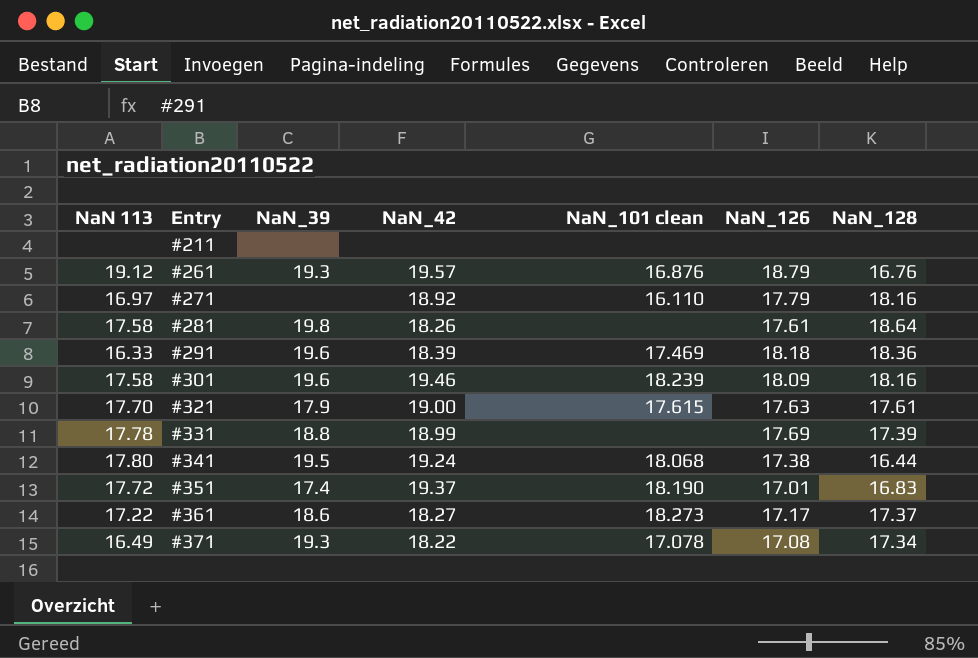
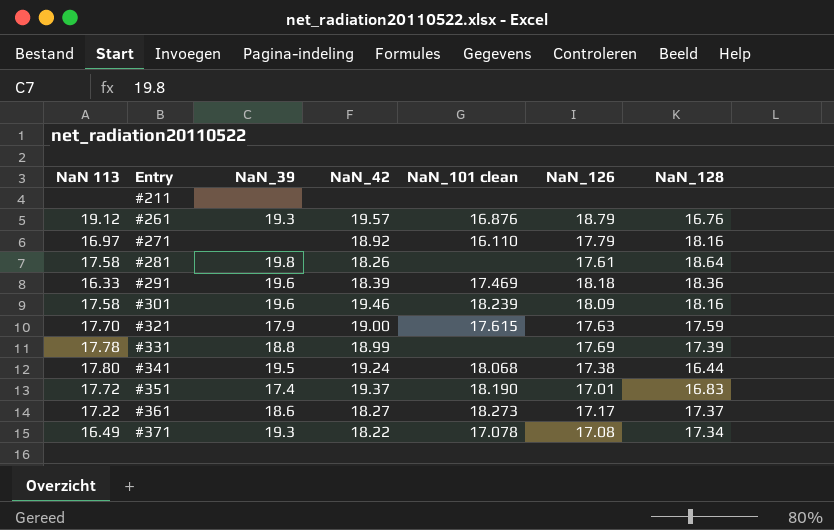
#321 | NaN_128: 17.61 -> 17.59

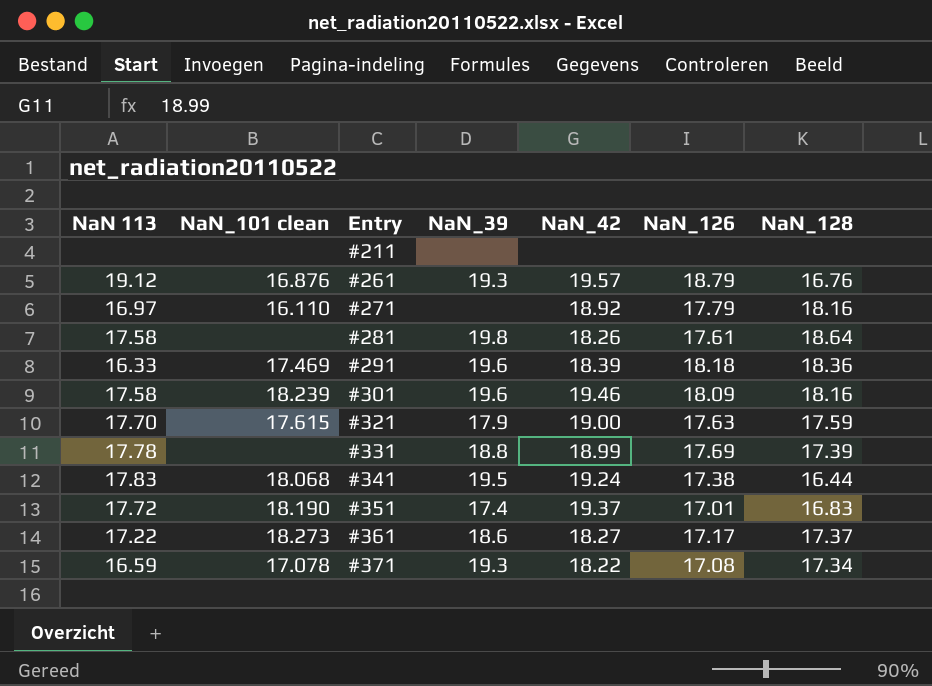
column NaN_101 clean | position: 5 -> 2
#341 | NaN 113: 17.80 -> 17.83
#371 | NaN 113: 16.49 -> 16.59

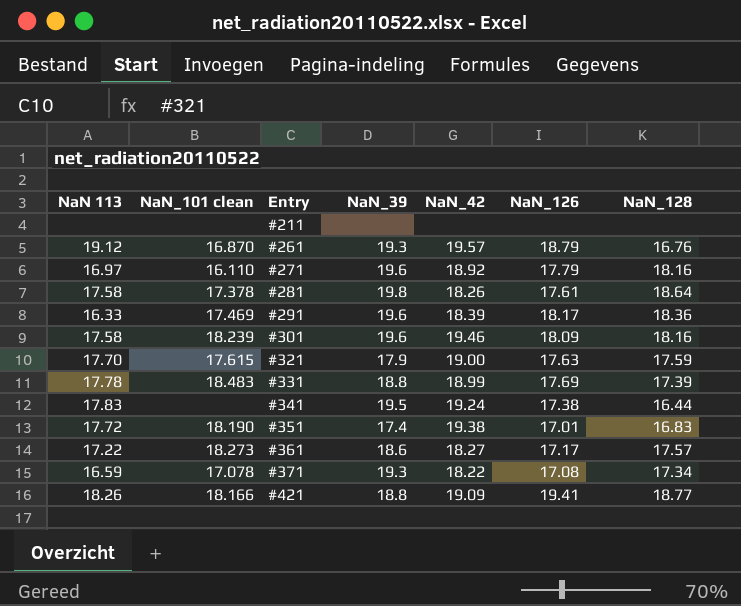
#261 | NaN_101 clean: 16.876 -> 16.870
#271 | NaN_39: none -> 19.6
#281 | NaN_101 clean: none -> 17.378
#291 | NaN_126: 18.18 -> 18.17
#331 | NaN_101 clean: none -> 18.483
#341 | NaN_101 clean: 18.068 -> none
#351 | NaN_42: 19.37 -> 19.38
#361 | NaN_128: 17.37 -> 17.57
row #421: none -> 18.26 | 18.166 | 18.8 | 19.09 | 19.41 | 18.77

